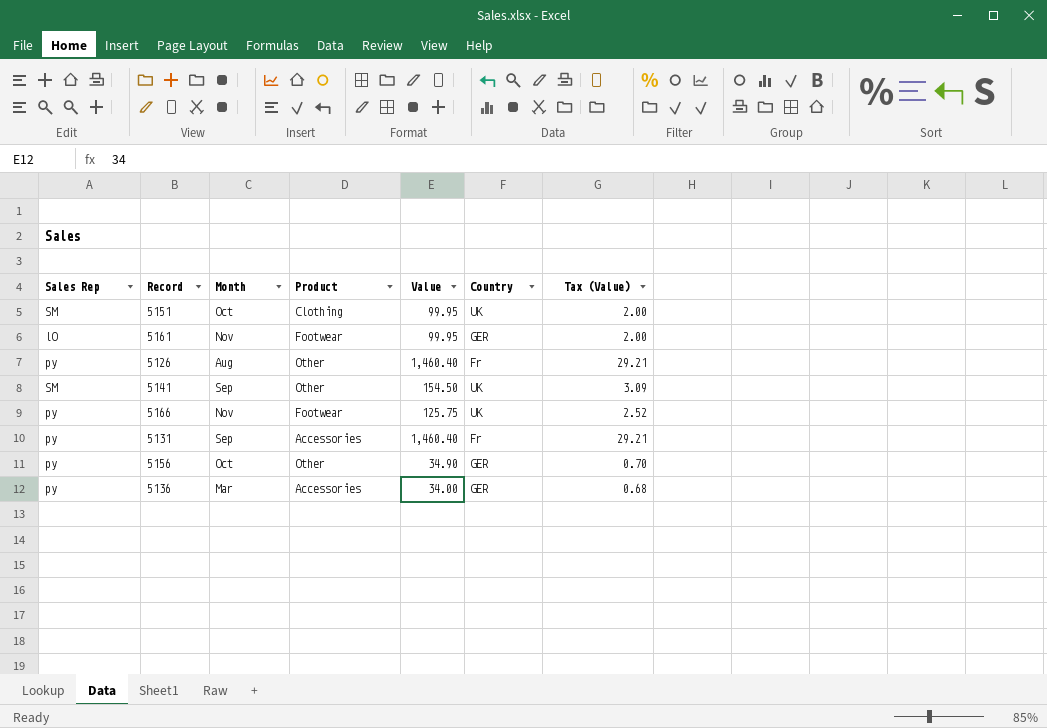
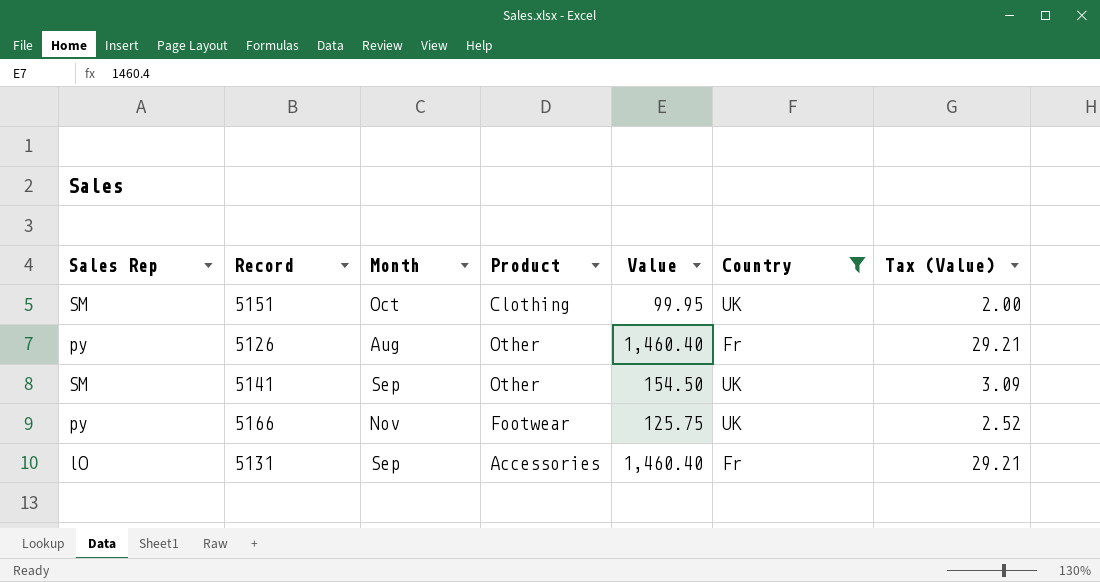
filter: none -> Country != GER
5131 | Sales Rep: py -> lO

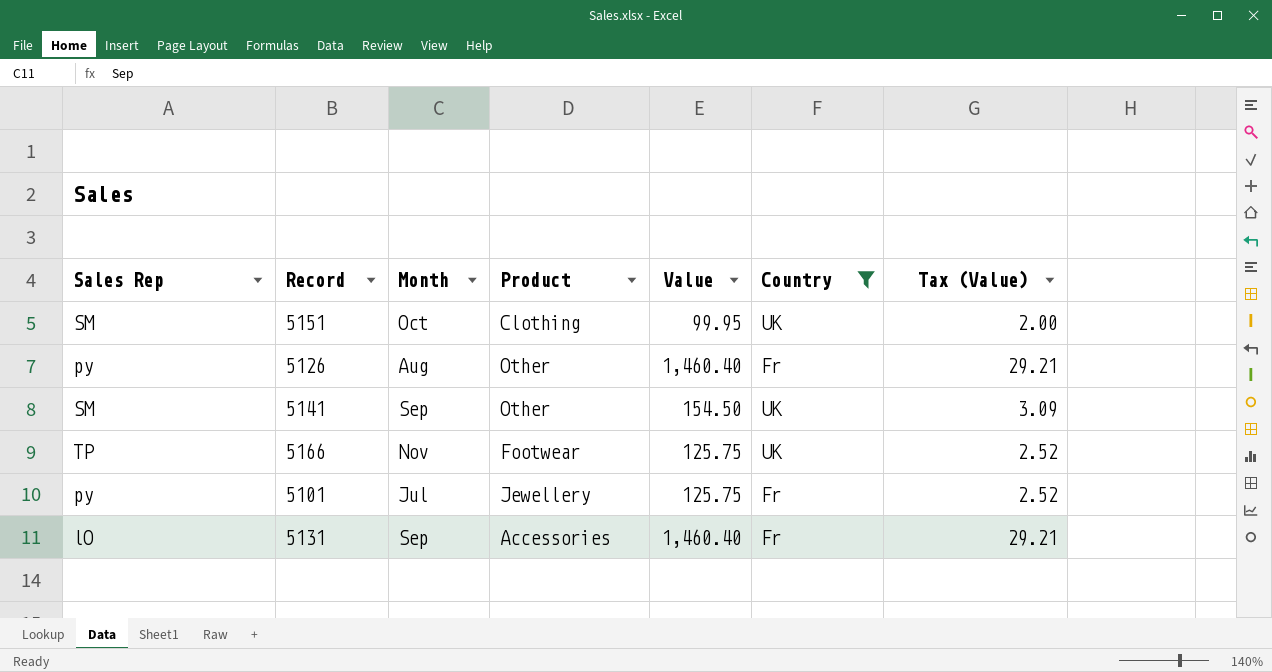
5166 | Sales Rep: py -> TP
row 5101: none -> py | Jul | Jewellery | 125.75 | Fr | 2.52

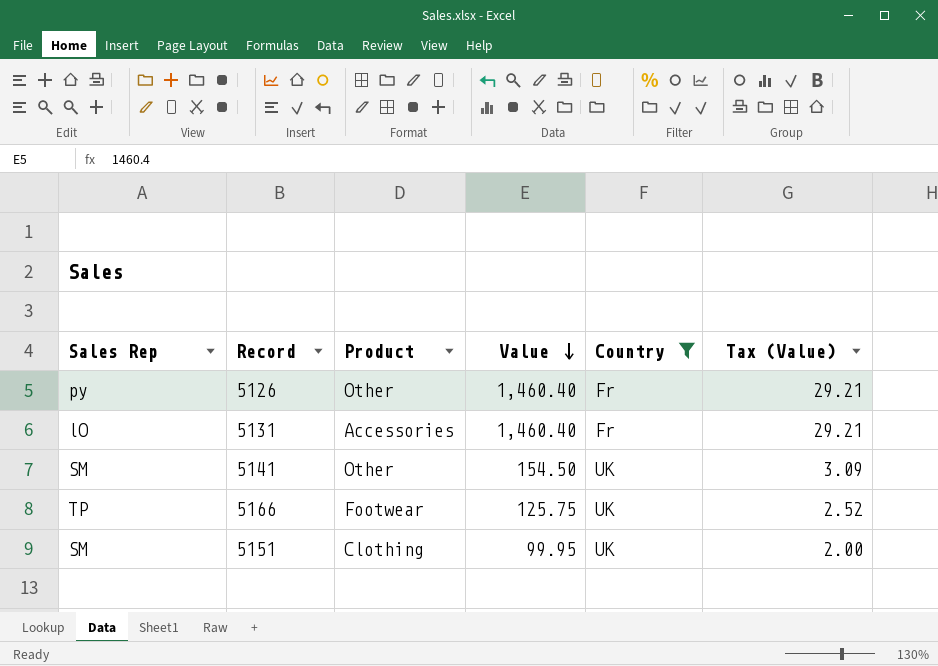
row order: none -> Value descending
column Month | position: 3 -> none
row 5101: py | Jul | Jewellery | 125.75 | Fr | 2.52 -> none

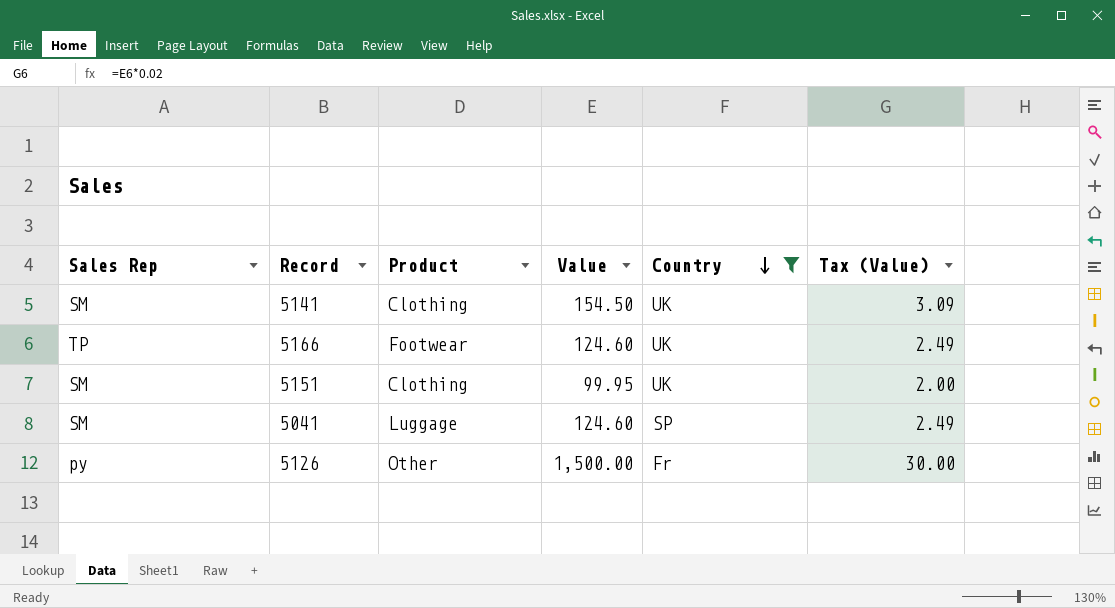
row order: Value descending -> Country descending
row 5131: lO | Accessories | 1,460.40 | Fr | 29.21 -> none
5141 | Product: Other -> Clothing
5166 | Value: 125.75 -> 124.60
5166 | Tax (Value): 2.52 -> 2.49
row 5041: none -> SM | Luggage | 124.60 | SP | 2.49
5126 | Value: 1,460.40 -> 1,500.00
5126 | Tax (Value): 29.21 -> 30.00

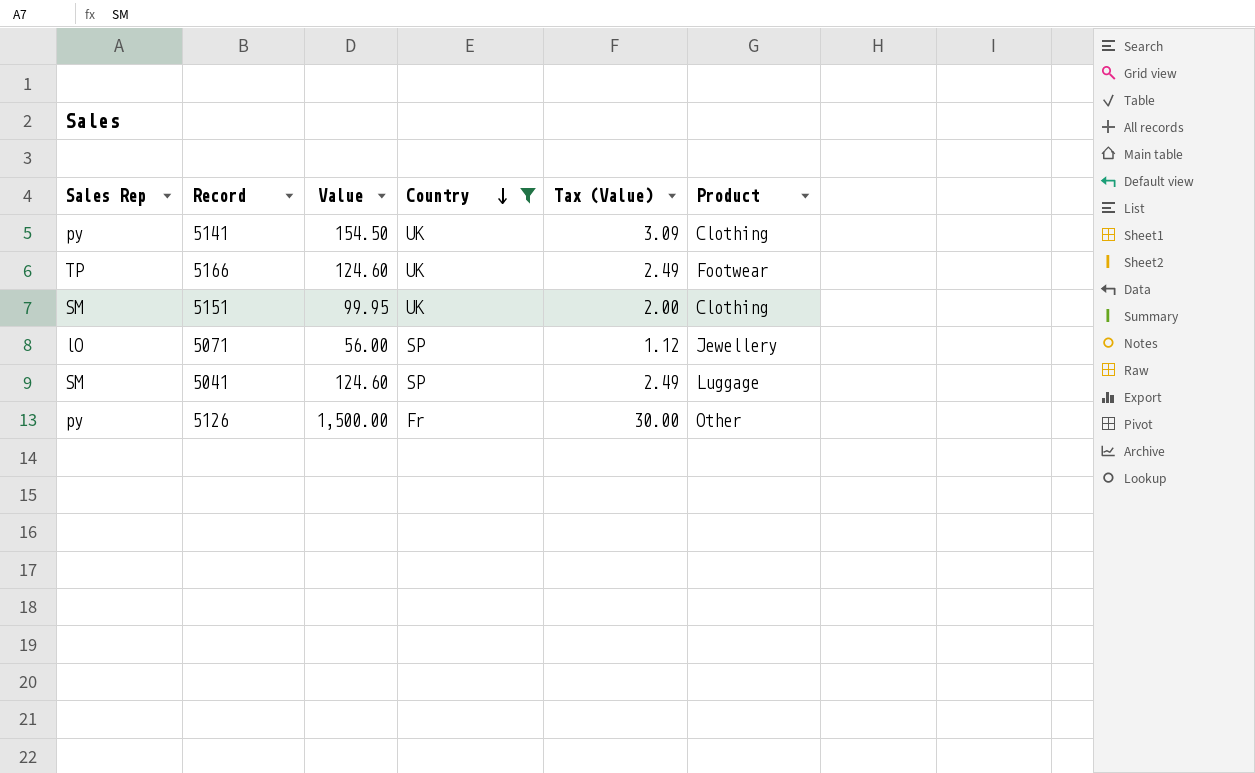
column Product | position: 3 -> 6
5141 | Sales Rep: SM -> py
row 5071: none -> lO | 56.00 | SP | 1.12 | Jewellery

